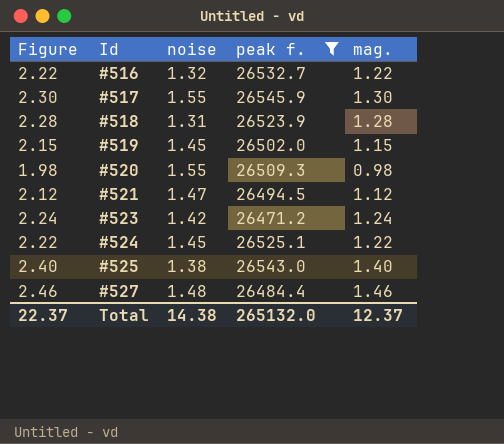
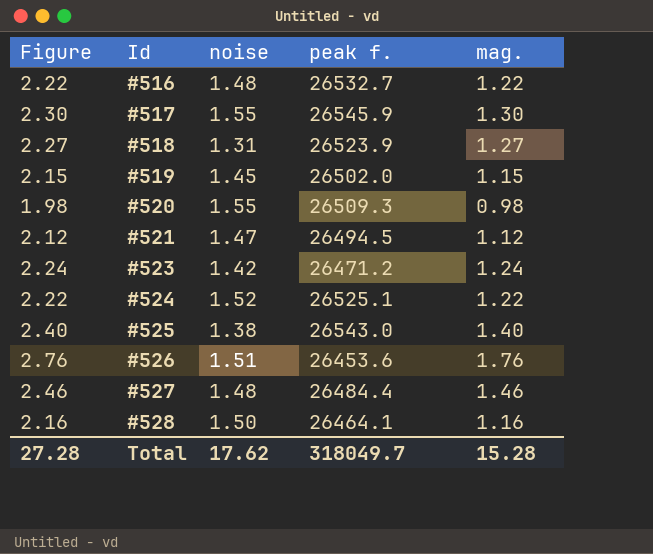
filter: peak f. >= 26471.2 -> none
#516 | noise: 1.32 -> 1.48
#518 | Figure: 2.28 -> 2.27
#518 | mag.: 1.28 -> 1.27
#524 | noise: 1.45 -> 1.52
Total | Figure: 22.37 -> 27.28
Total | noise: 14.38 -> 17.62
Total | peak f.: 265132.0 -> 318049.7
Total | mag.: 12.37 -> 15.28

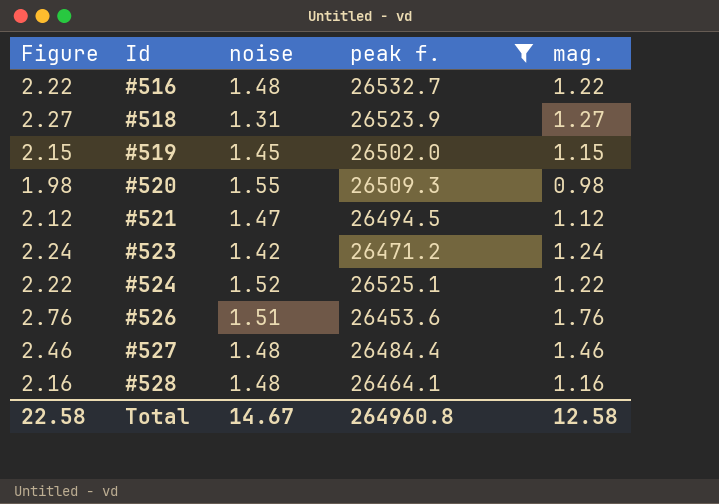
filter: none -> peak f. <= 26532.7
#528 | noise: 1.50 -> 1.48
Total | Figure: 27.28 -> 22.58
Total | noise: 17.62 -> 14.67
Total | peak f.: 318049.7 -> 264960.8
Total | mag.: 15.28 -> 12.58

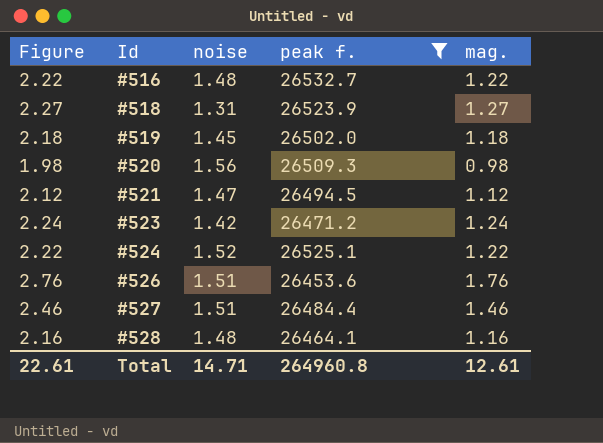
#519 | Figure: 2.15 -> 2.18
#519 | mag.: 1.15 -> 1.18
#520 | noise: 1.55 -> 1.56
#527 | noise: 1.48 -> 1.51
Total | Figure: 22.58 -> 22.61
Total | noise: 14.67 -> 14.71
Total | mag.: 12.58 -> 12.61

